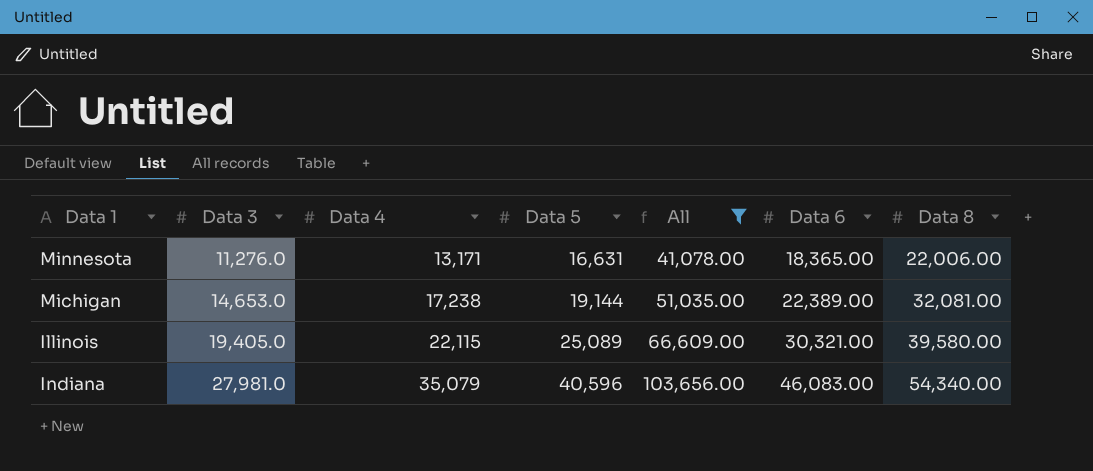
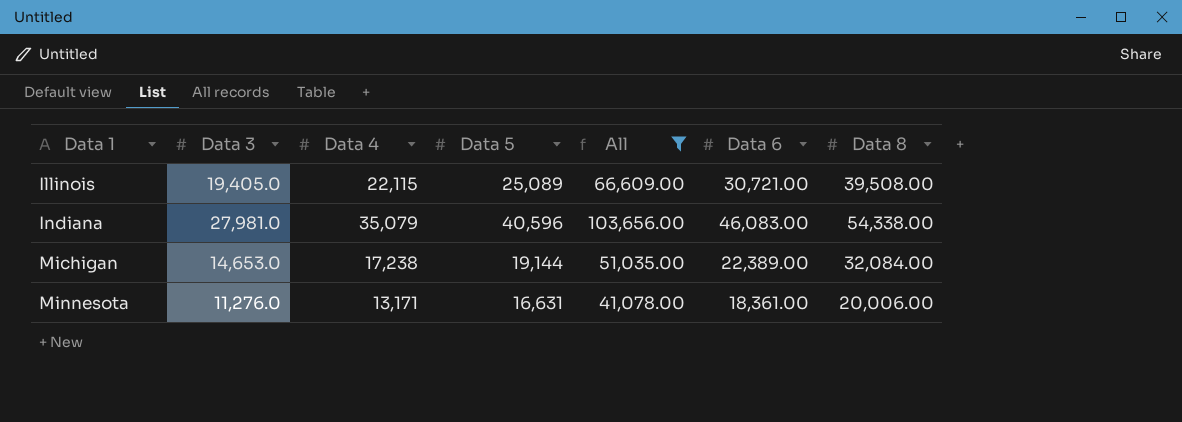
row order: Data 3 ascending -> Data 1 ascending
Illinois | Data 6: 30,321.00 -> 30,721.00
Illinois | Data 8: 39,580.00 -> 39,508.00
Indiana | Data 8: 54,340.00 -> 54,338.00
Michigan | Data 8: 32,081.00 -> 32,084.00
Minnesota | Data 6: 18,365.00 -> 18,361.00
Minnesota | Data 8: 22,006.00 -> 20,006.00

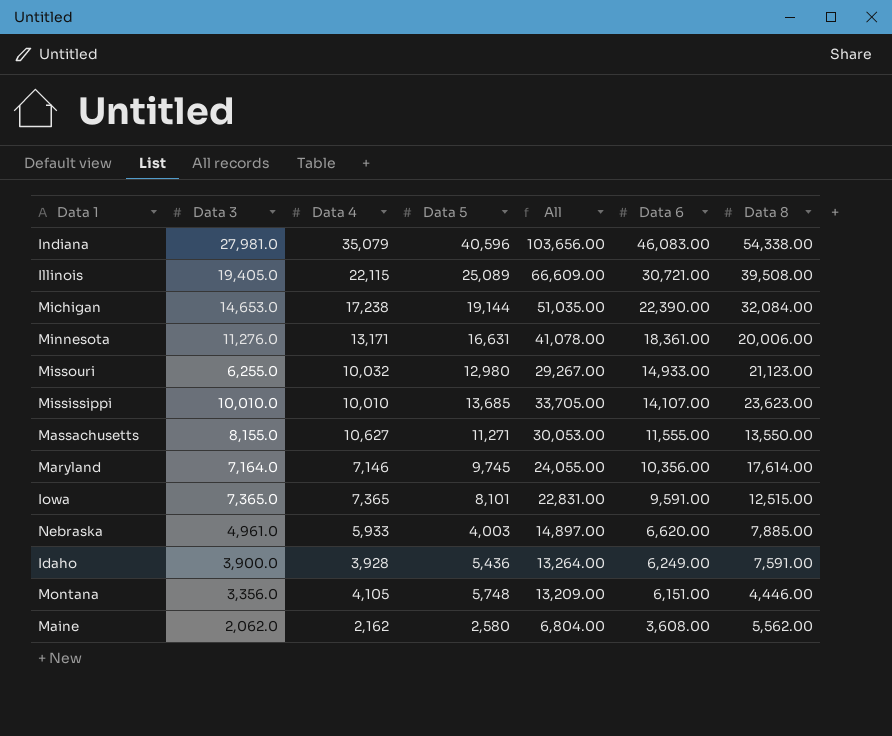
filter: All >= 41,078.00 -> none
row order: Data 1 ascending -> Data 6 descending
Michigan | Data 6: 22,389.00 -> 22,390.00

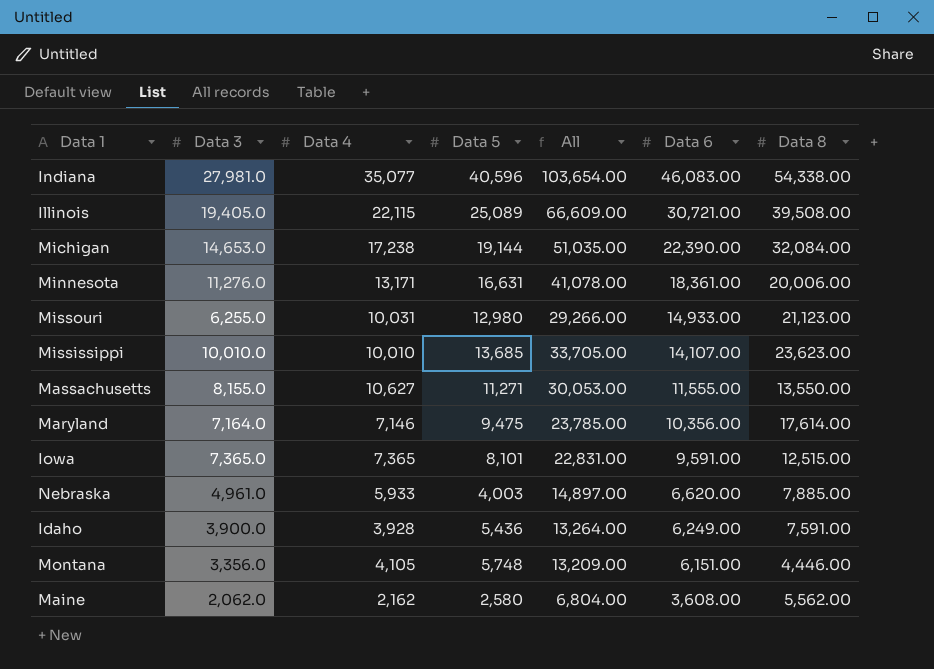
Indiana | Data 4: 35,079 -> 35,077
Indiana | All: 103,656.00 -> 103,654.00
Missouri | Data 4: 10,032 -> 10,031
Missouri | All: 29,267.00 -> 29,266.00
Maryland | Data 5: 9,745 -> 9,475
Maryland | All: 24,055.00 -> 23,785.00

